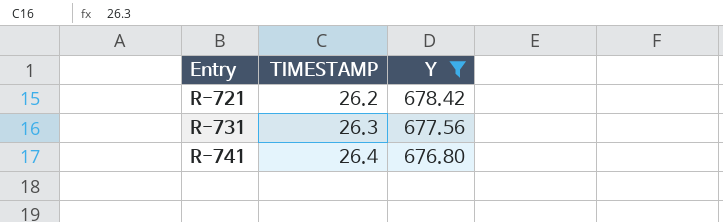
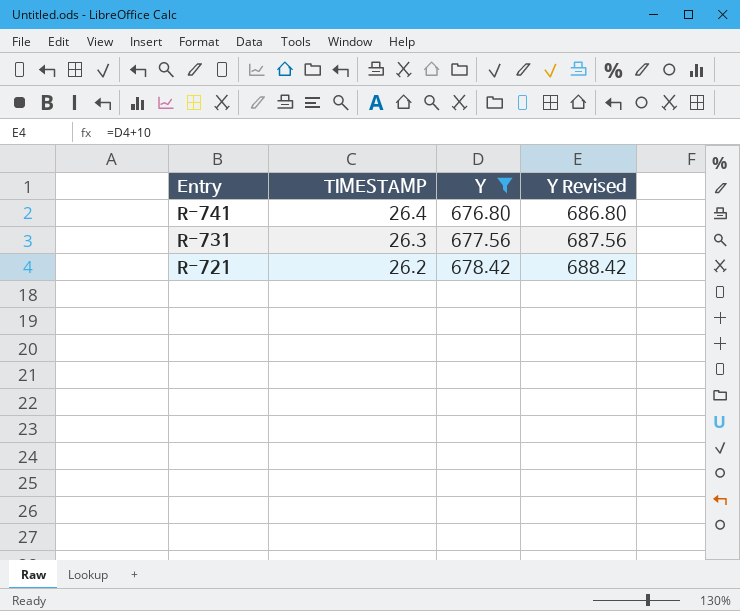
row order: Entry ascending -> Entry descending
column Y Revised | formula: none -> [Y] + 10

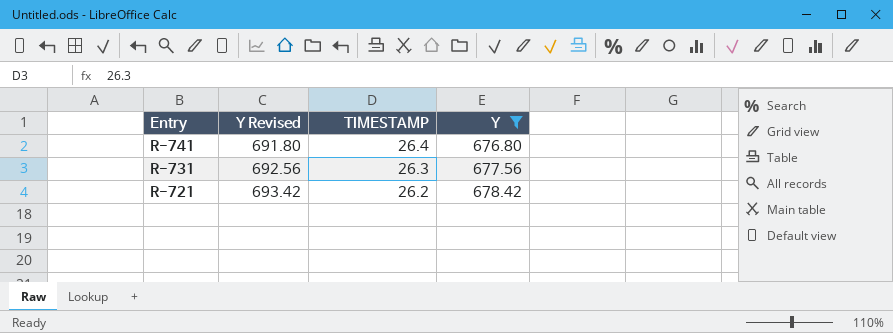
column Y Revised | formula: [Y] + 10 -> [Y] + 15
column Y Revised | position: 4 -> 2

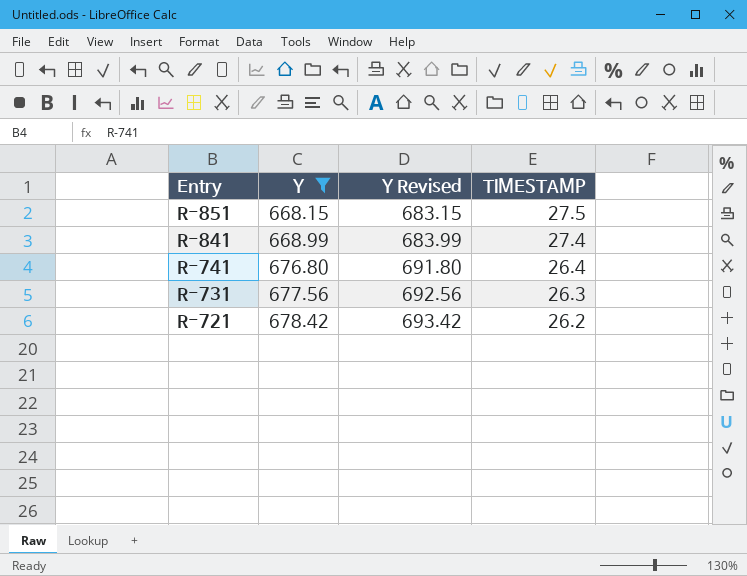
column Y | position: 4 -> 2
row R-851: none -> 668.15 | 683.15 | 27.5
row R-841: none -> 668.99 | 683.99 | 27.4

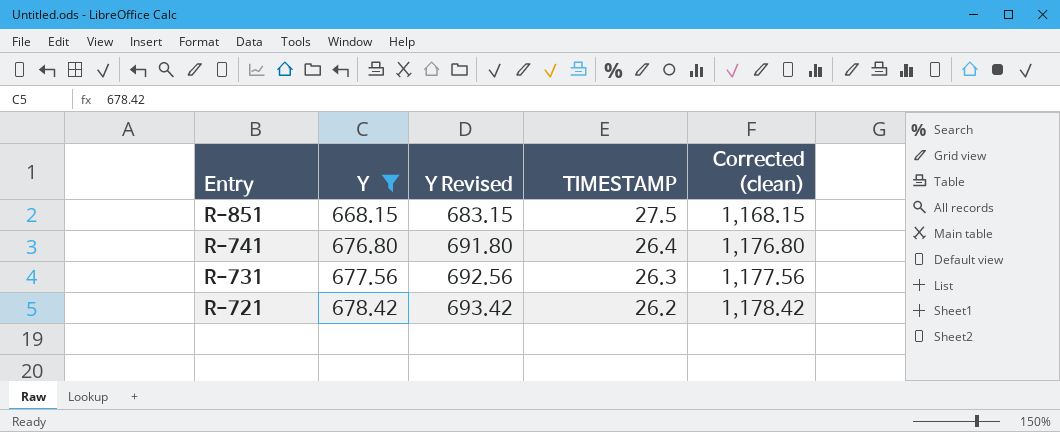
column Corrected (clean) | formula: none -> [Y] + 500
row R-841: 668.99 | 683.99 | 27.4 -> none

